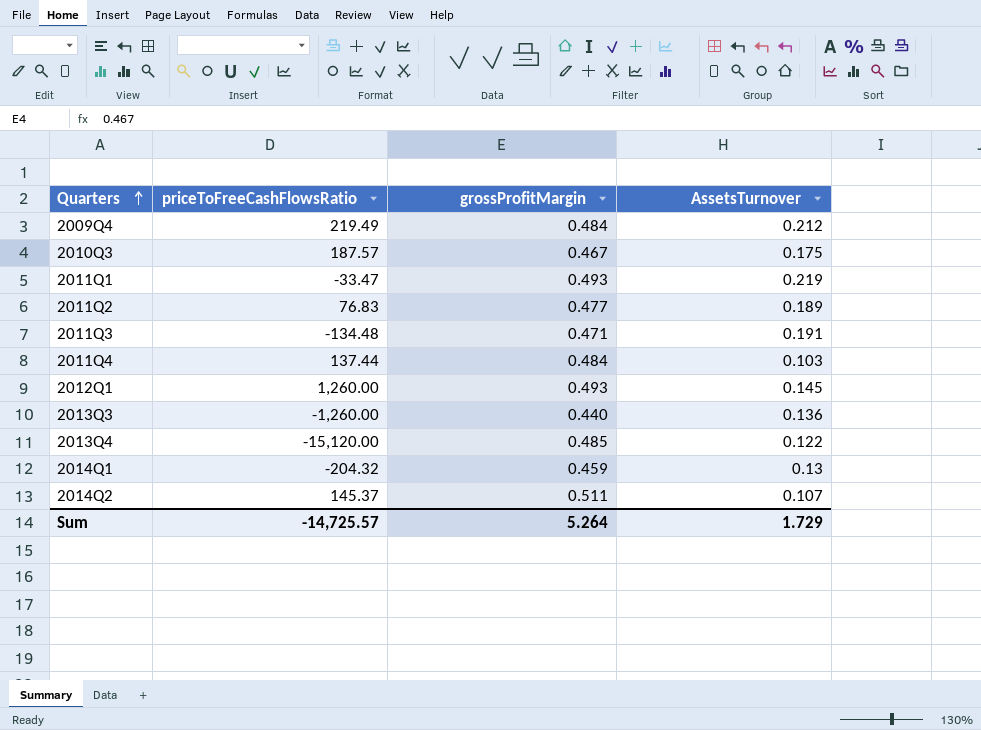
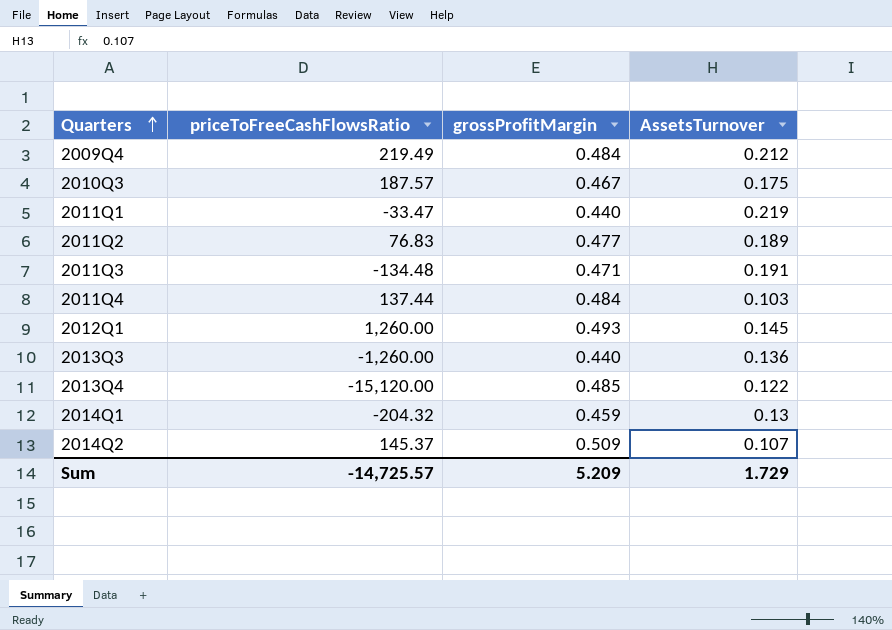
2011Q1 | grossProfitMargin: 0.493 -> 0.440
2014Q2 | grossProfitMargin: 0.511 -> 0.509
Sum | grossProfitMargin: 5.264 -> 5.209

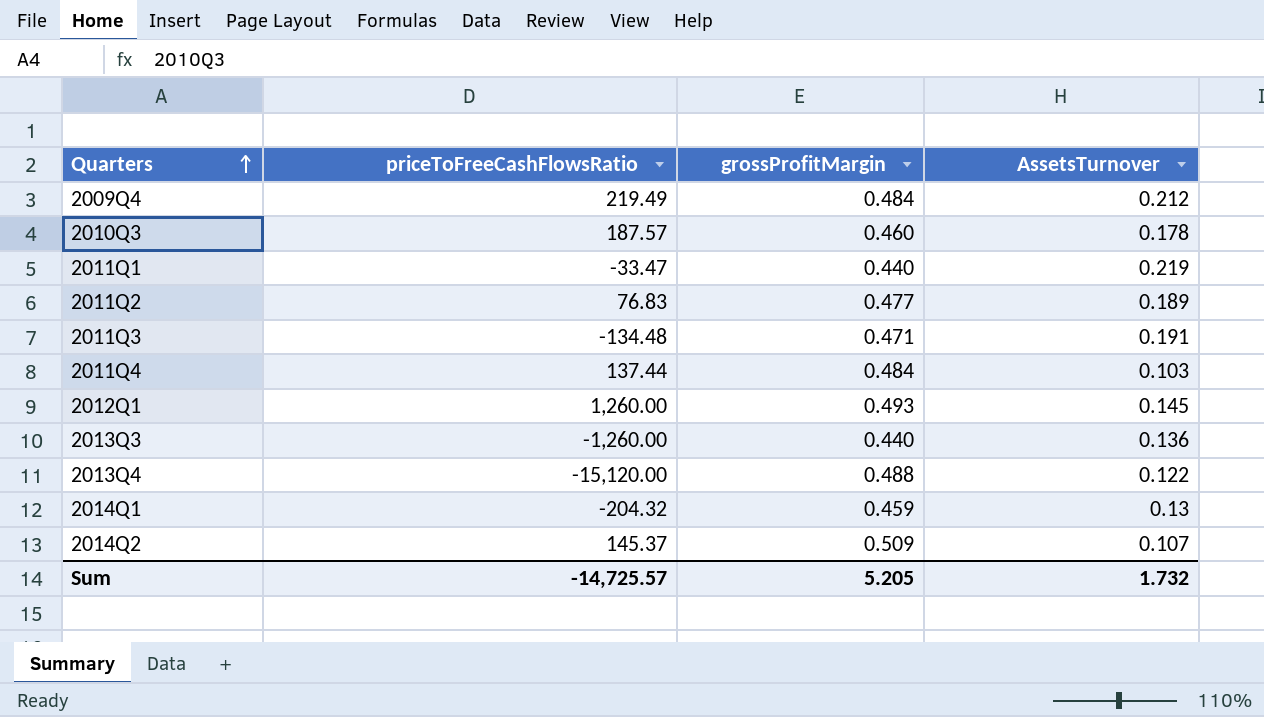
2010Q3 | grossProfitMargin: 0.467 -> 0.460
2010Q3 | AssetsTurnover: 0.175 -> 0.178
2013Q4 | grossProfitMargin: 0.485 -> 0.488
Sum | grossProfitMargin: 5.209 -> 5.205
Sum | AssetsTurnover: 1.729 -> 1.732

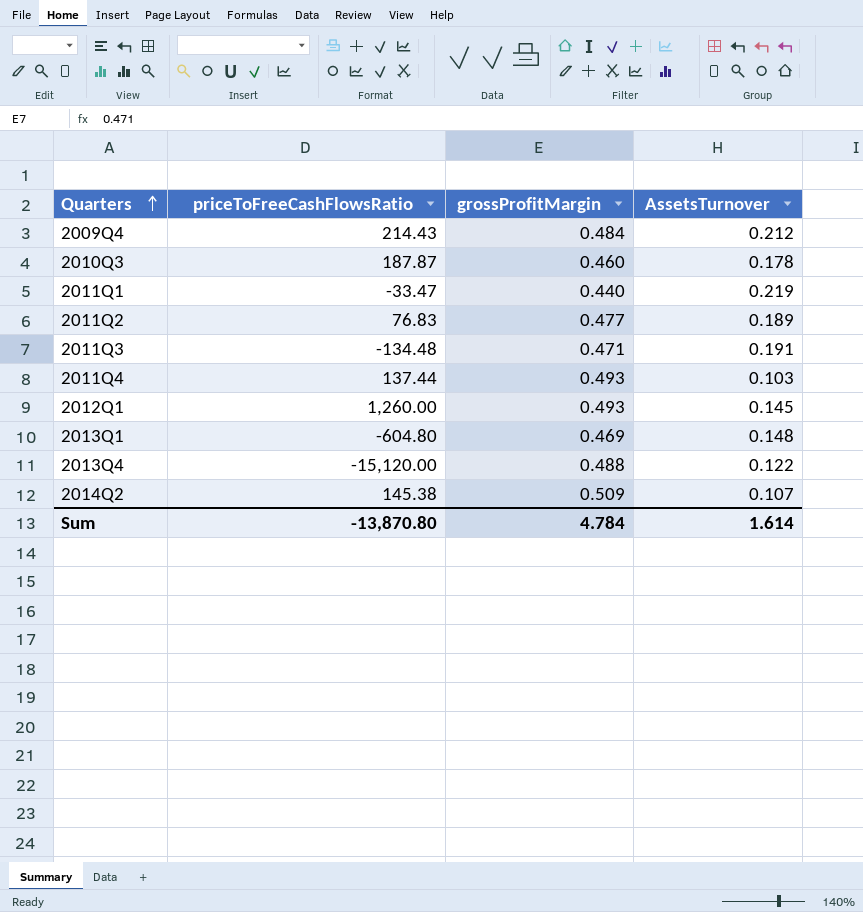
row 2013Q3: -1,260.00 | 0.440 | 0.136 -> none
row 2014Q1: -204.32 | 0.459 | 0.13 -> none
2009Q4 | priceToFreeCashFlowsRatio: 219.49 -> 214.43
2010Q3 | priceToFreeCashFlowsRatio: 187.57 -> 187.87
2011Q4 | grossProfitMargin: 0.484 -> 0.493
row 2013Q1: none -> -604.80 | 0.469 | 0.148
2014Q2 | priceToFreeCashFlowsRatio: 145.37 -> 145.38
Sum | priceToFreeCashFlowsRatio: -14,725.57 -> -13,870.80
Sum | grossProfitMargin: 5.205 -> 4.784
Sum | AssetsTurnover: 1.732 -> 1.614

